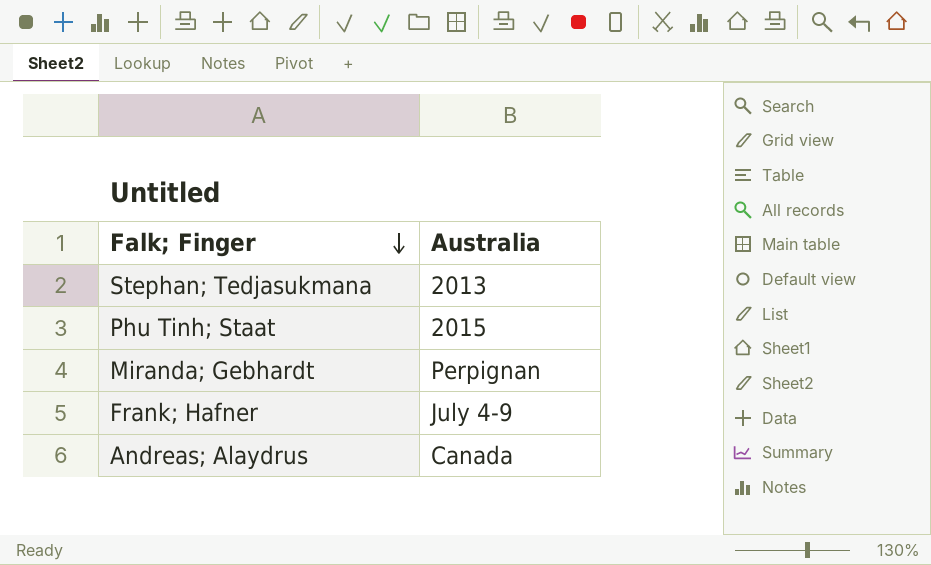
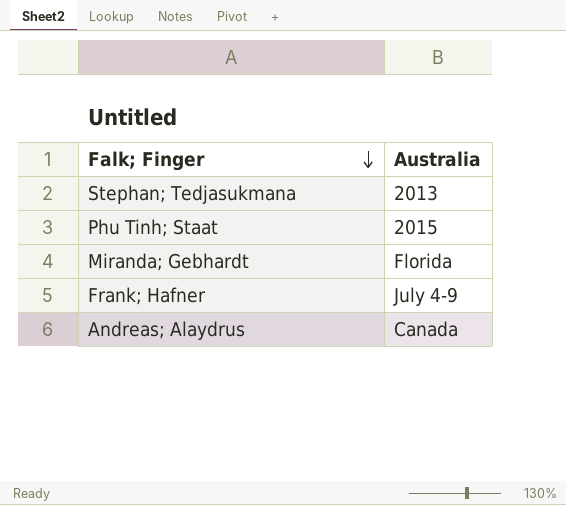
Miranda; Gebhardt | Australia: Perpignan -> Florida

